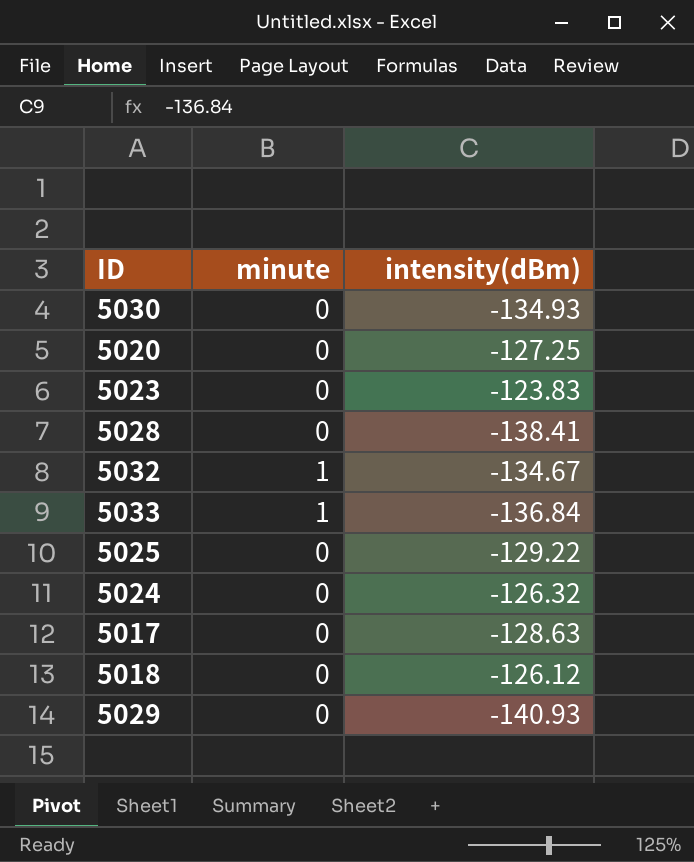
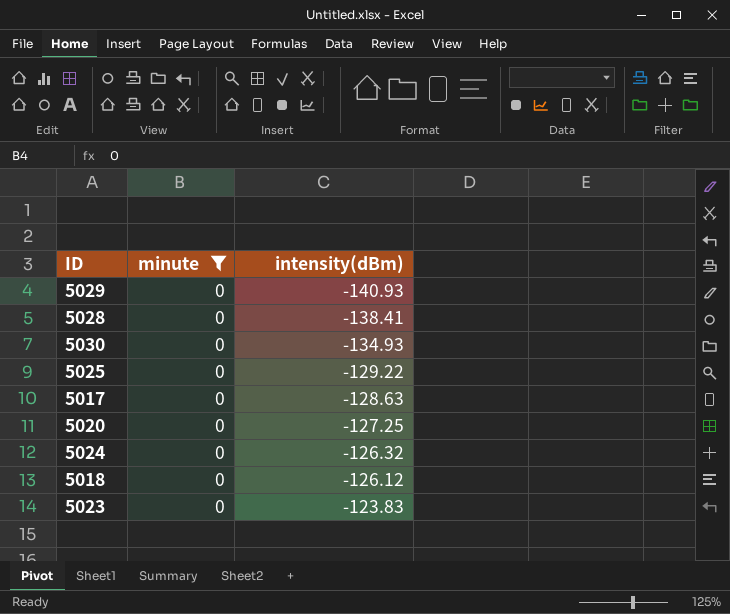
filter: none -> minute = 0
row order: none -> intensity(dBm) ascending

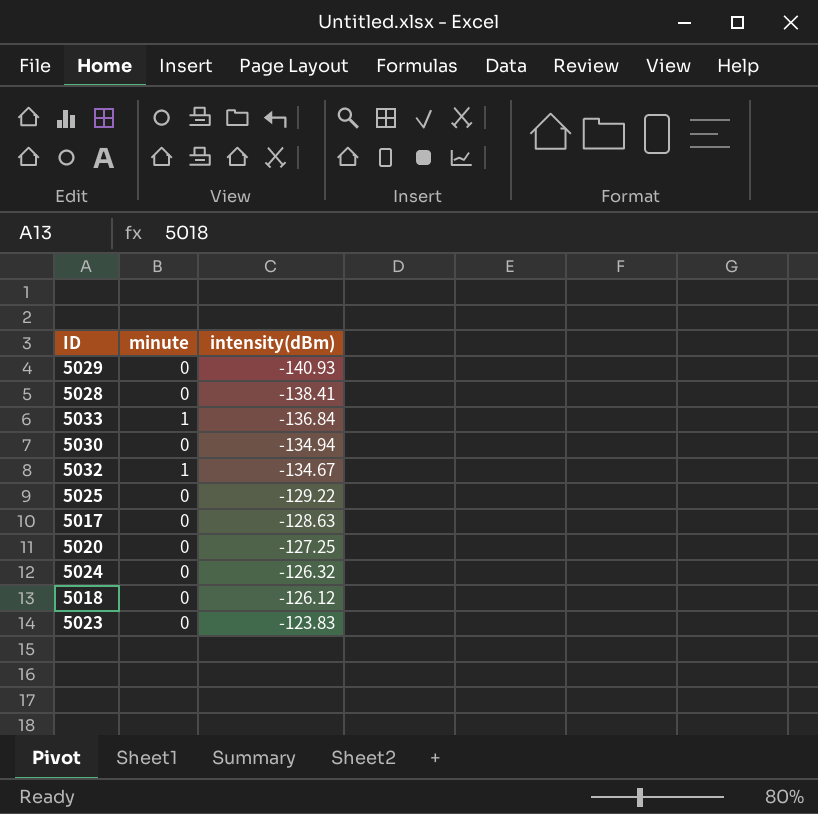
filter: minute = 0 -> none
5030 | intensity(dBm): -134.93 -> -134.94

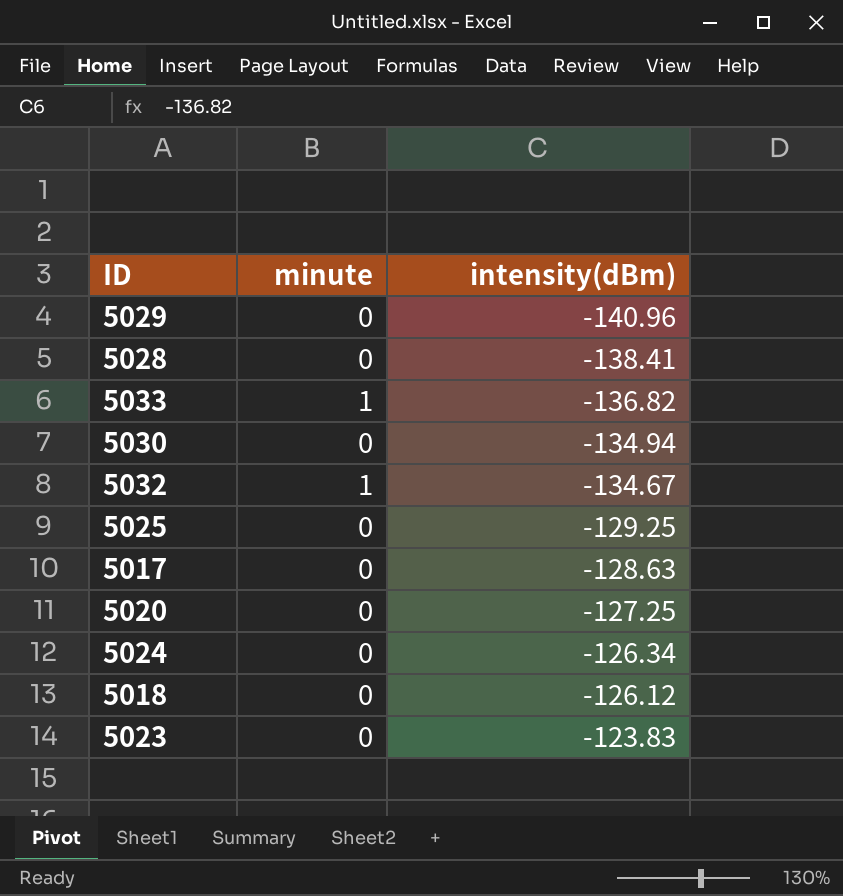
5029 | intensity(dBm): -140.93 -> -140.96
5033 | intensity(dBm): -136.84 -> -136.82
5025 | intensity(dBm): -129.22 -> -129.25
5024 | intensity(dBm): -126.32 -> -126.34

